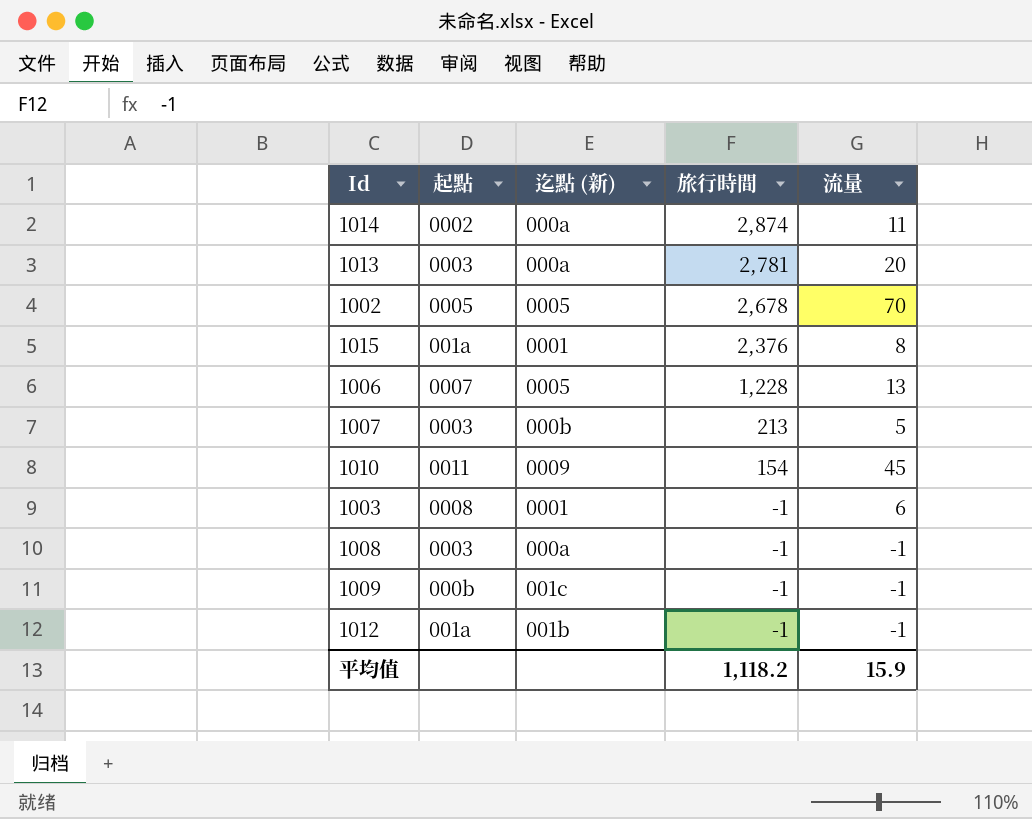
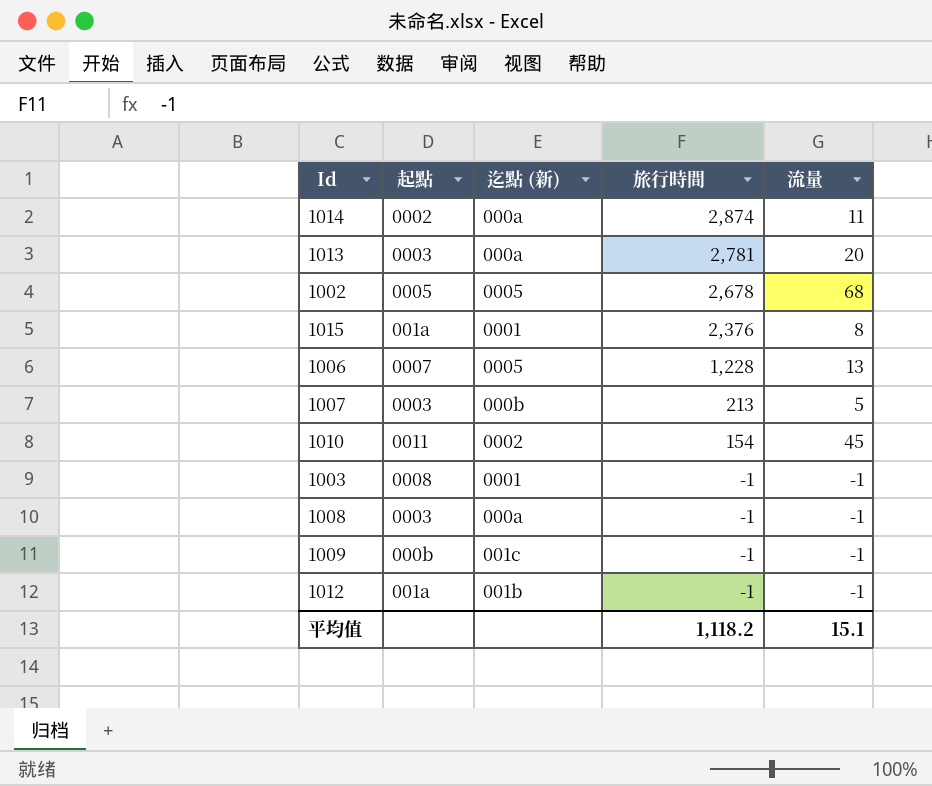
1002 | 流量: 70 -> 68
1010 | 迄點 (新): 0009 -> 0002
1003 | 流量: 6 -> -1
平均值 | 流量: 15.9 -> 15.1

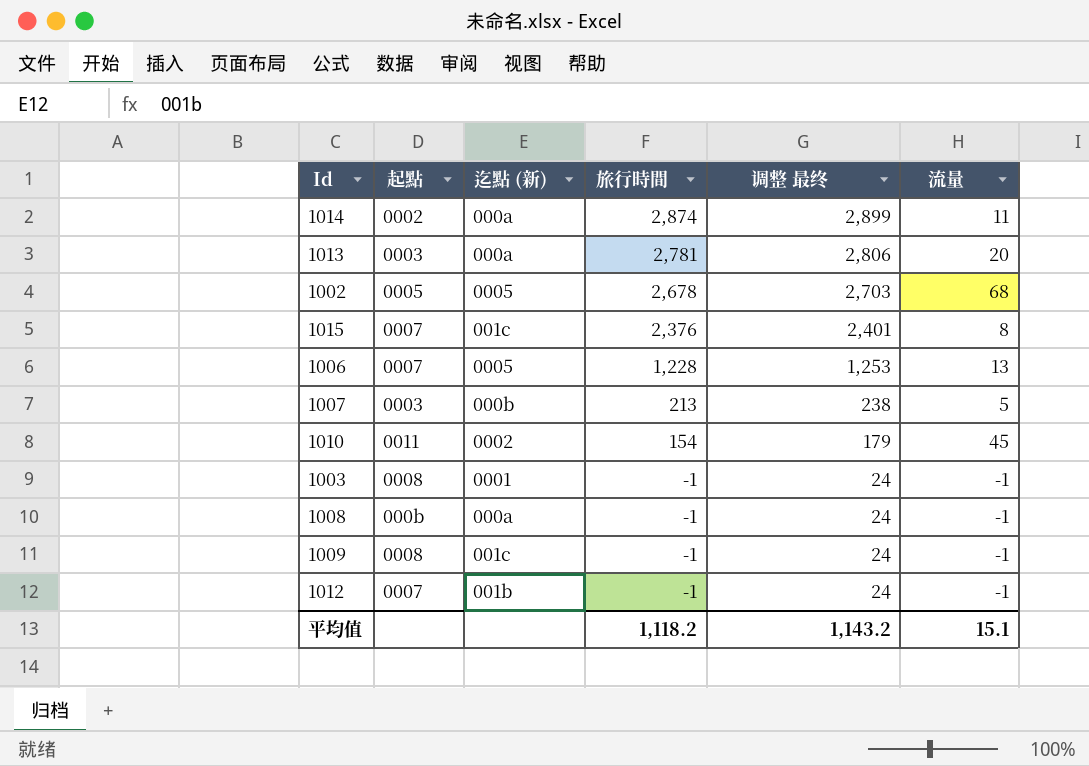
column 调整 最终 | formula: none -> [旅行時間] + 25
1015 | 起點: 001a -> 0007
1015 | 迄點 (新): 0001 -> 001c
1008 | 起點: 0003 -> 000b
1009 | 起點: 000b -> 0008
1012 | 起點: 001a -> 0007

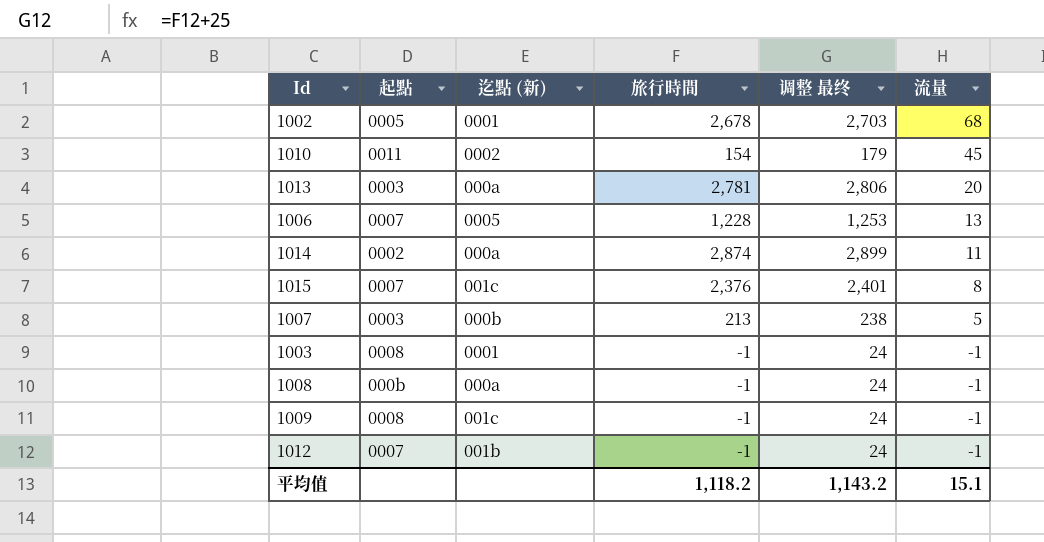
row order: 旅行時間 descending -> 流量 descending
1002 | 迄點 (新): 0005 -> 0001

